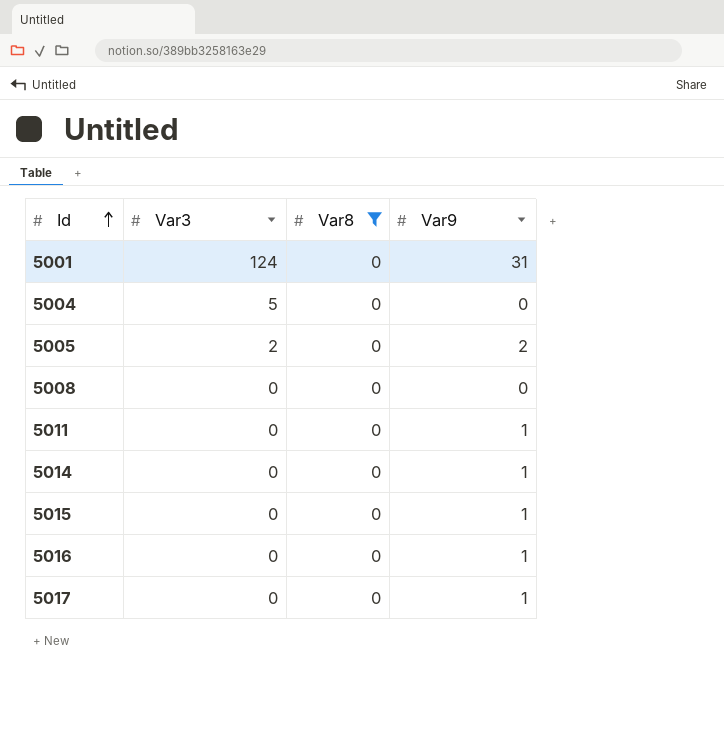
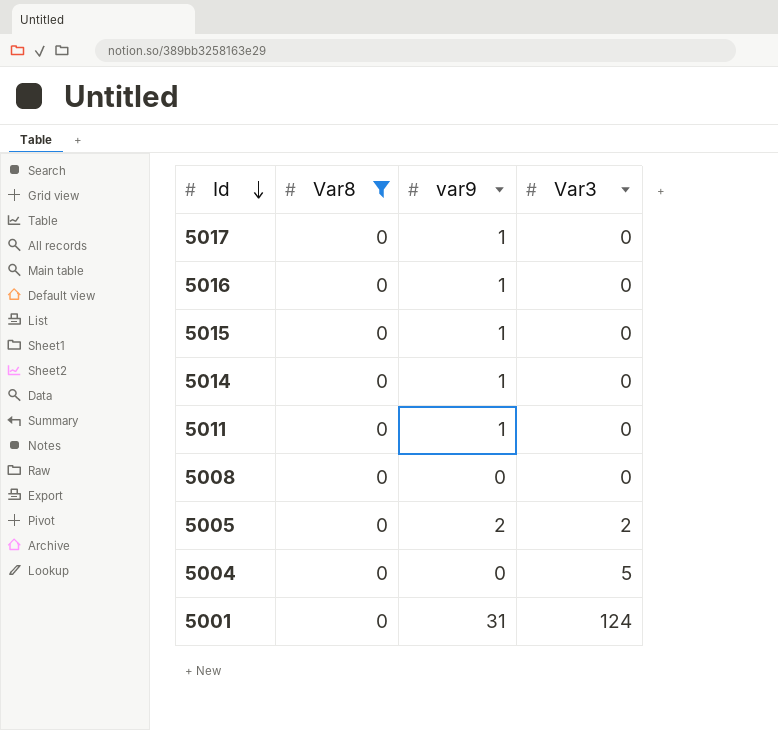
row order: Id ascending -> Id descending
column name: Var9 -> var9
column Var3 | position: 2 -> 4

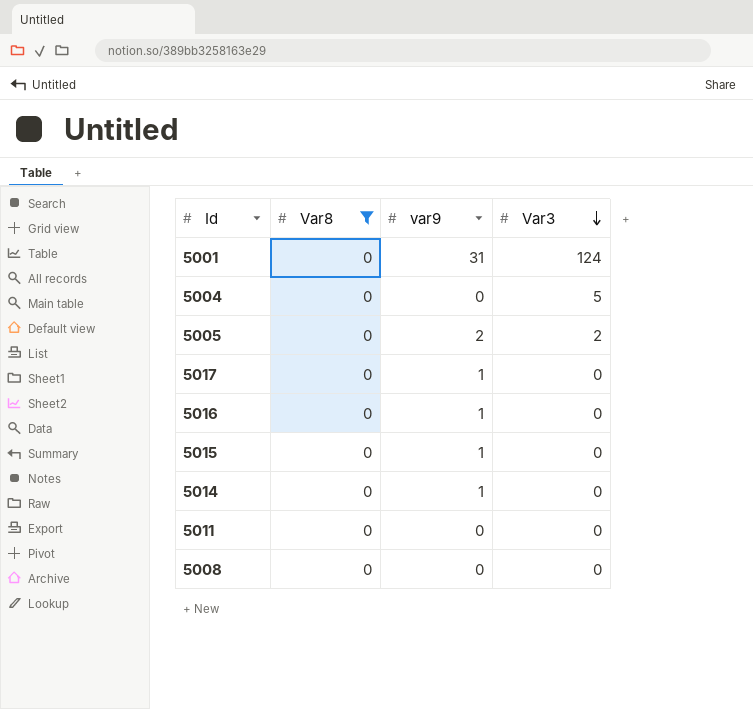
row order: Id descending -> Var3 descending
5011 | var9: 1 -> 0

